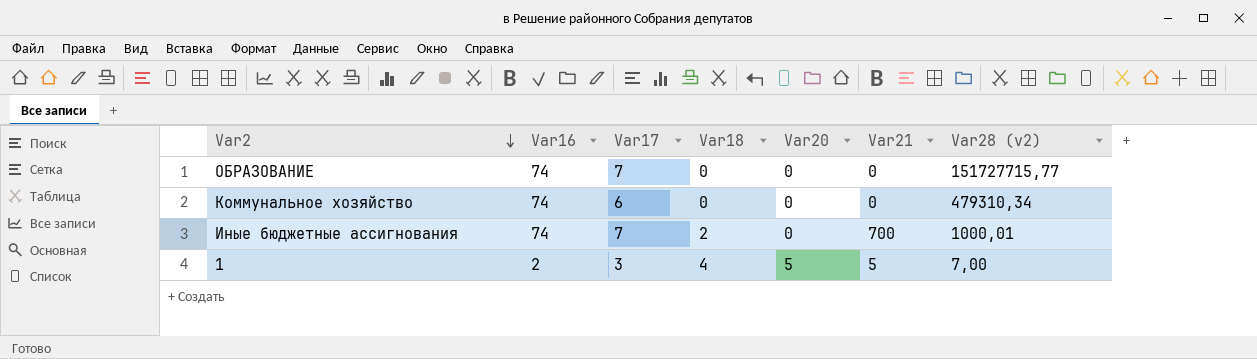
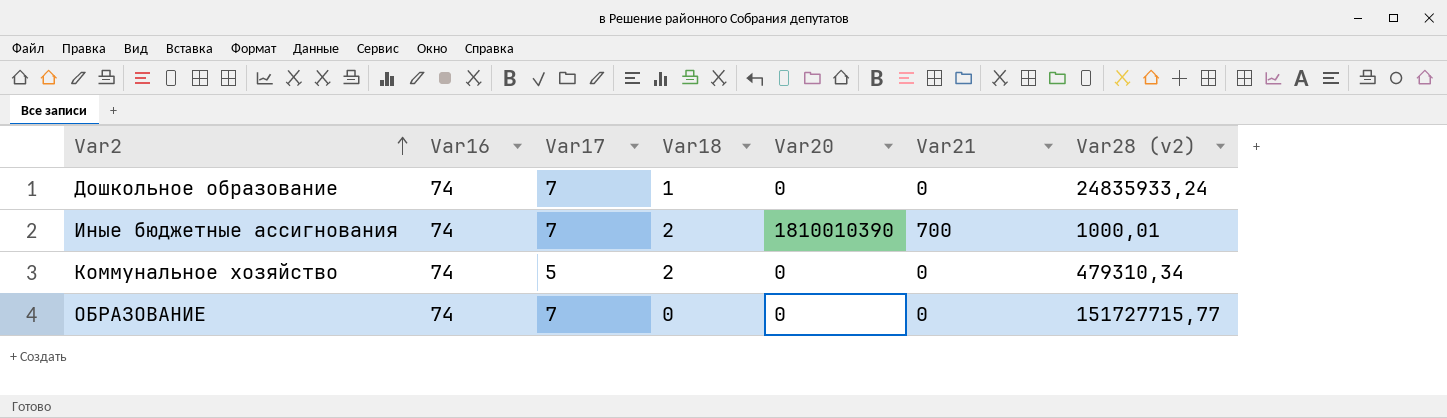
row order: Var2 descending -> Var2 ascending
row 1: 2 | 3 | 4 | 5 | 5 | 7,00 -> none
row Дошкольное образование: none -> 74 | 7 | 1 | 0 | 0 | 24835933,24
Иные бюджетные ассигнования | Var20: 0 -> 1810010390
Коммунальное хозяйство | Var17: 6 -> 5
Коммунальное хозяйство | Var18: 0 -> 2

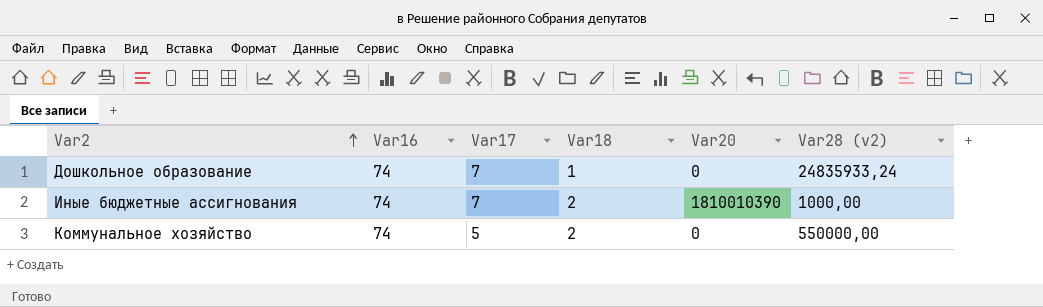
column Var21 | position: 6 -> none
row ОБРАЗОВАНИЕ: 74 | 7 | 0 | 0 | 0 | 151727715,77 -> none
Иные бюджетные ассигнования | Var28 (v2): 1000,01 -> 1000,00
Коммунальное хозяйство | Var28 (v2): 479310,34 -> 550000,00

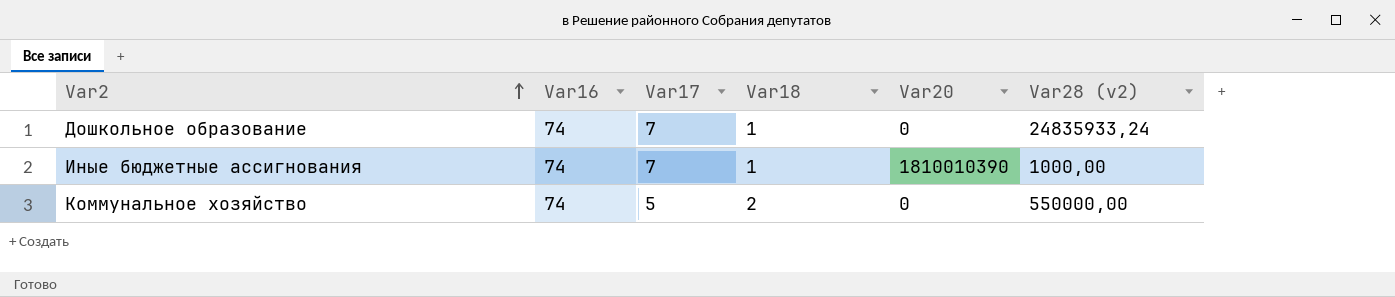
Иные бюджетные ассигнования | Var18: 2 -> 1

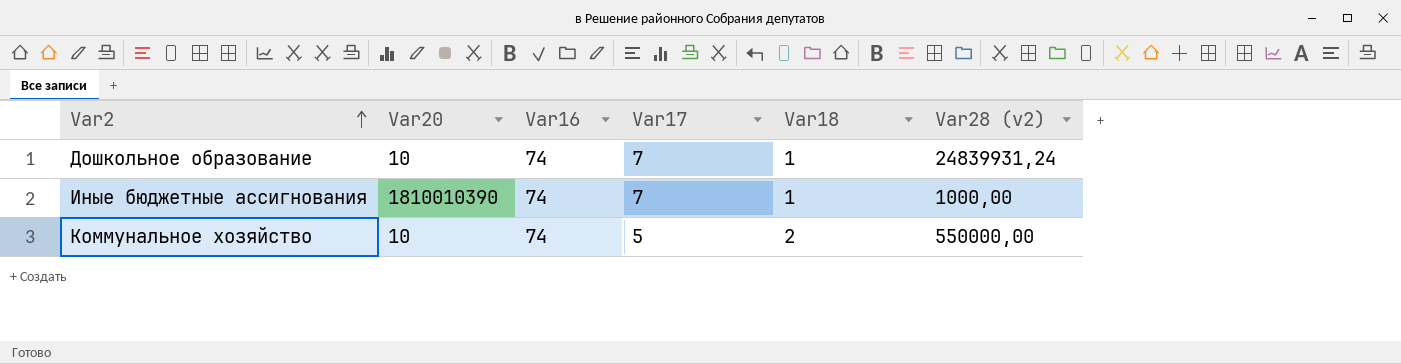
column Var20 | position: 5 -> 2
Дошкольное образование | Var20: 0 -> 10
Дошкольное образование | Var28 (v2): 24835933,24 -> 24839931,24
Коммунальное хозяйство | Var20: 0 -> 10

